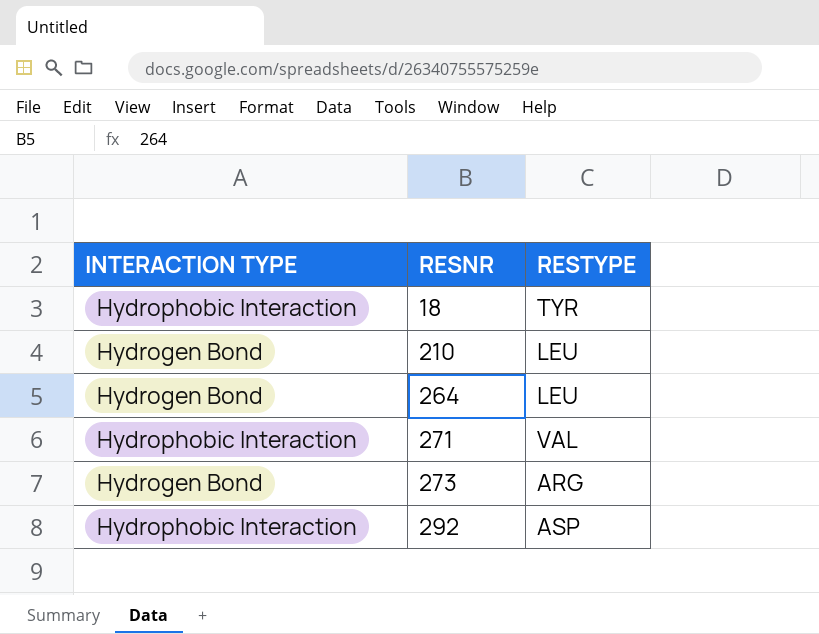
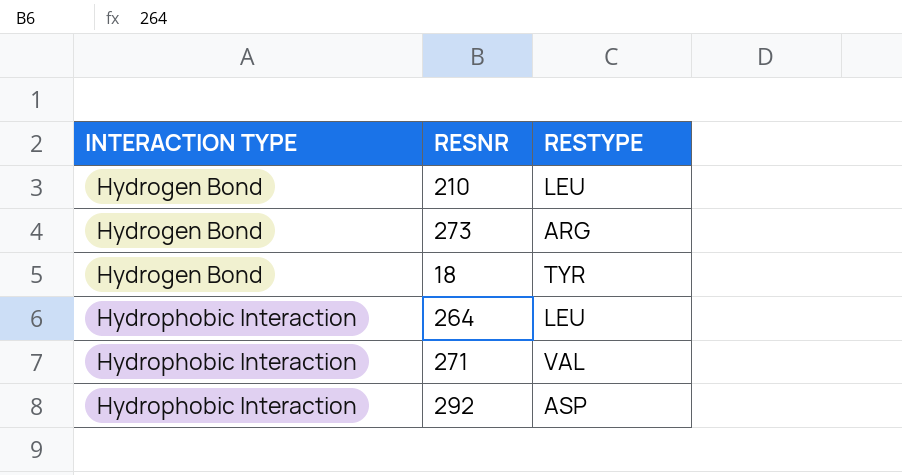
row order: RESNR ascending -> INTERACTION TYPE ascending
18 | INTERACTION TYPE: Hydrophobic Interaction -> Hydrogen Bond
264 | INTERACTION TYPE: Hydrogen Bond -> Hydrophobic Interaction

